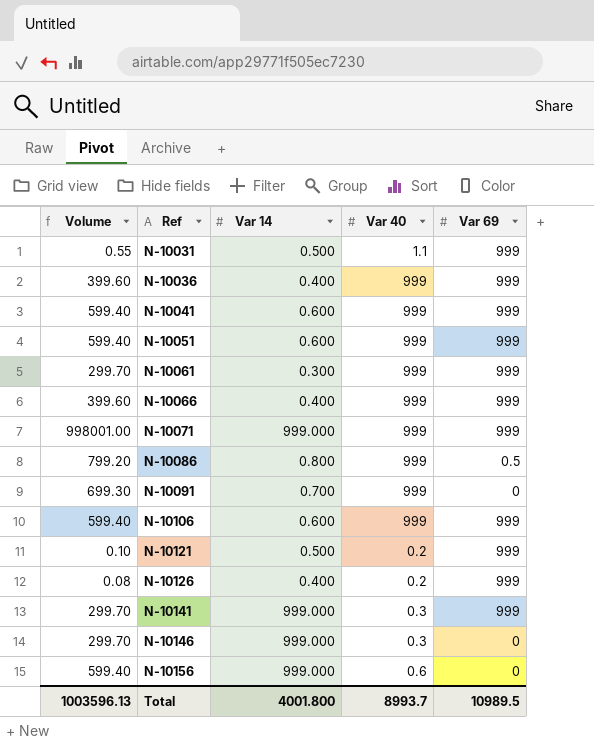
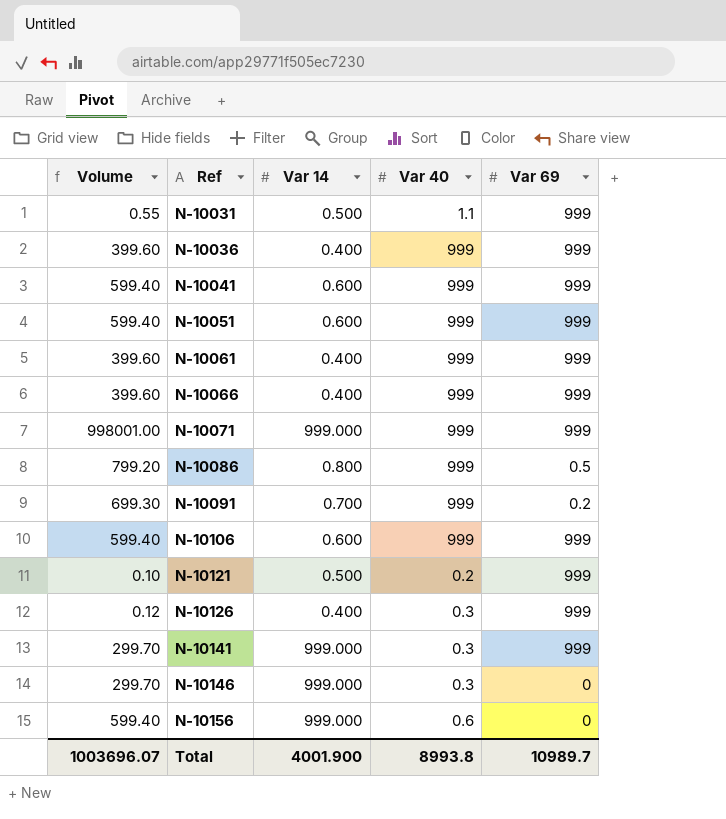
N-10061 | Volume: 299.70 -> 399.60
N-10061 | Var 14: 0.300 -> 0.400
N-10091 | Var 69: 0 -> 0.2
N-10126 | Volume: 0.08 -> 0.12
N-10126 | Var 40: 0.2 -> 0.3
Total | Volume: 1003596.13 -> 1003696.07
Total | Var 14: 4001.800 -> 4001.900
Total | Var 40: 8993.7 -> 8993.8
Total | Var 69: 10989.5 -> 10989.7

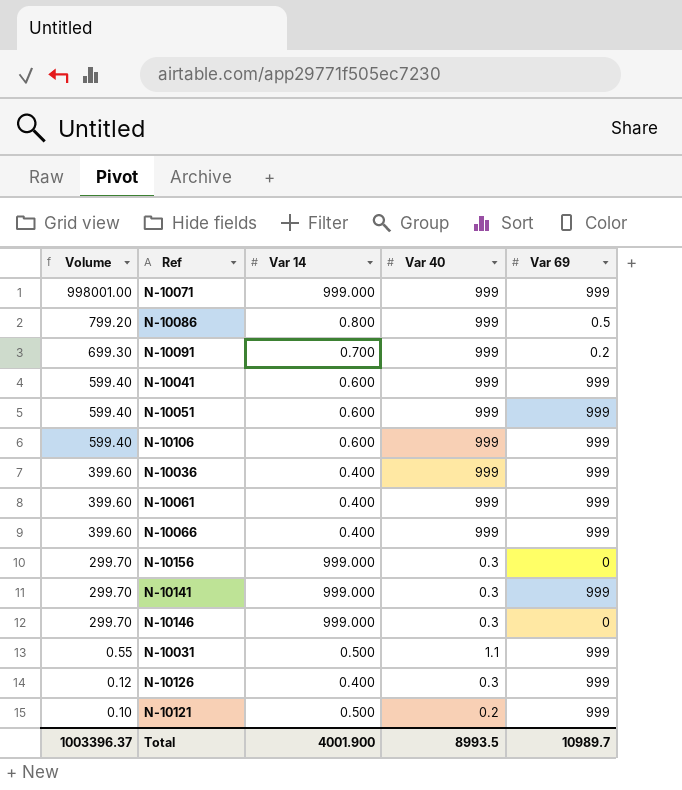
row order: Ref ascending -> Volume descending
N-10156 | Volume: 599.40 -> 299.70
N-10156 | Var 40: 0.6 -> 0.3
Total | Volume: 1003696.07 -> 1003396.37
Total | Var 40: 8993.8 -> 8993.5

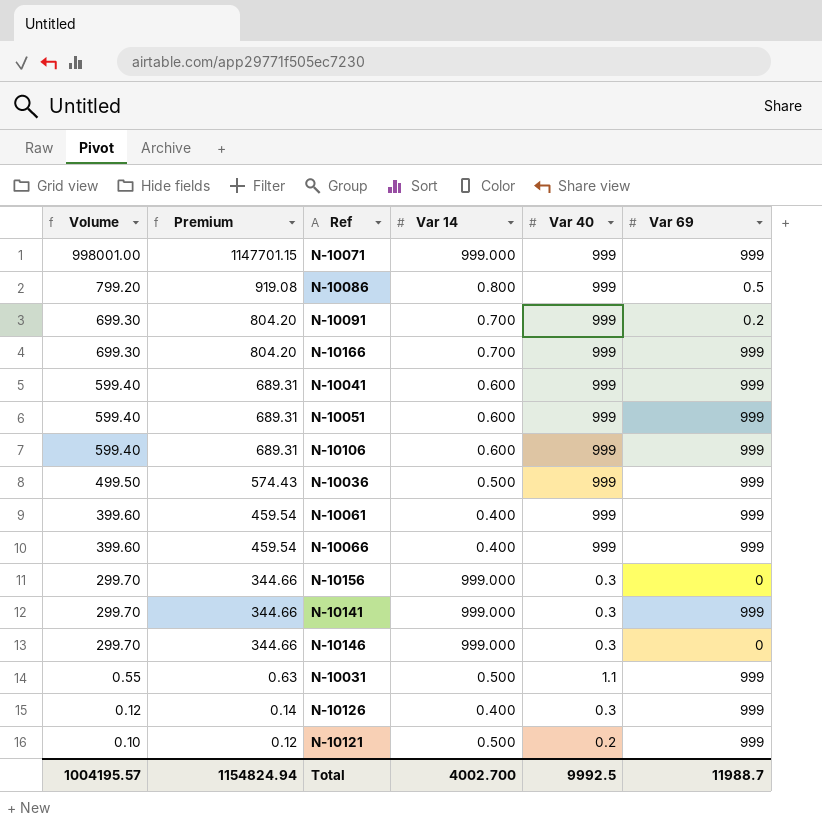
column Premium | formula: none -> [Volume] * 1.15
row N-10166: none -> 699.30 | 804.20 | 0.700 | 999 | 999
N-10036 | Volume: 399.60 -> 499.50
N-10036 | Var 14: 0.400 -> 0.500
Total | Volume: 1003396.37 -> 1004195.57
Total | Var 14: 4001.900 -> 4002.700
Total | Var 40: 8993.5 -> 9992.5
Total | Var 69: 10989.7 -> 11988.7

